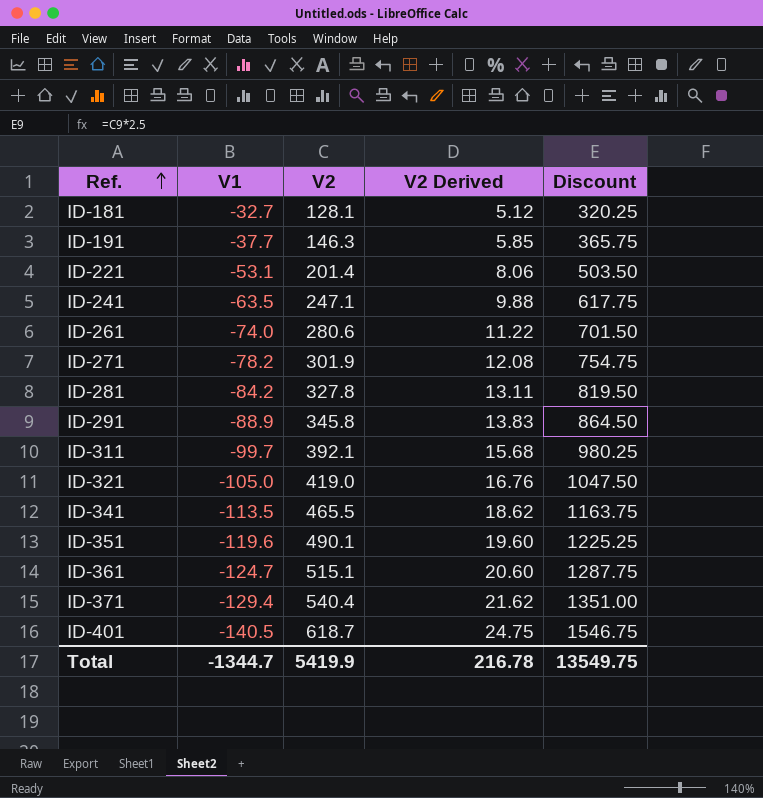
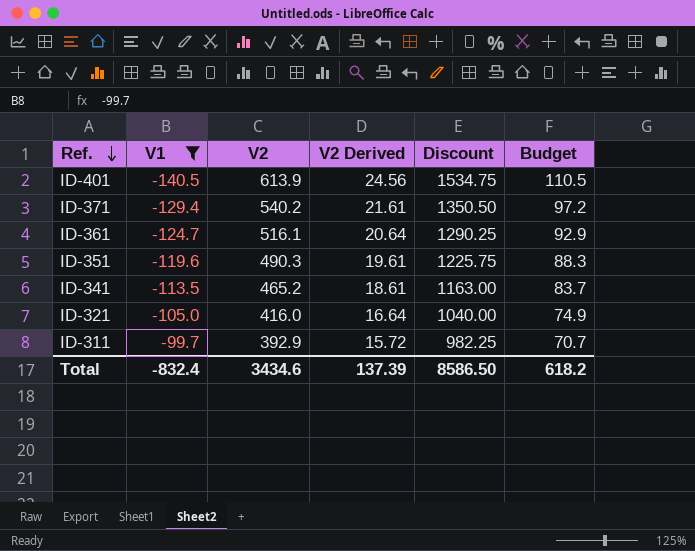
filter: none -> V1 <= -99.7
row order: Ref. ascending -> Ref. descending
column Budget | formula: none -> [V2] * 0.18
ID-401 | V2: 618.7 -> 613.9
ID-401 | V2 Derived: 24.75 -> 24.56
ID-401 | Discount: 1546.75 -> 1534.75
ID-371 | V2: 540.4 -> 540.2
ID-371 | V2 Derived: 21.62 -> 21.61
ID-371 | Discount: 1351.00 -> 1350.50
ID-361 | V2: 515.1 -> 516.1
ID-361 | V2 Derived: 20.60 -> 20.64
ID-361 | Discount: 1287.75 -> 1290.25
ID-351 | V2: 490.1 -> 490.3
ID-351 | V2 Derived: 19.60 -> 19.61
ID-351 | Discount: 1225.25 -> 1225.75
ID-341 | V2: 465.5 -> 465.2
ID-341 | V2 Derived: 18.62 -> 18.61
ID-341 | Discount: 1163.75 -> 1163.00
ID-321 | V2: 419.0 -> 416.0
ID-321 | V2 Derived: 16.76 -> 16.64
ID-321 | Discount: 1047.50 -> 1040.00
ID-311 | V2: 392.1 -> 392.9
ID-311 | V2 Derived: 15.68 -> 15.72
ID-311 | Discount: 980.25 -> 982.25
Total | V1: -1344.7 -> -832.4
Total | V2: 5419.9 -> 3434.6
Total | V2 Derived: 216.78 -> 137.39
Total | Discount: 13549.75 -> 8586.50

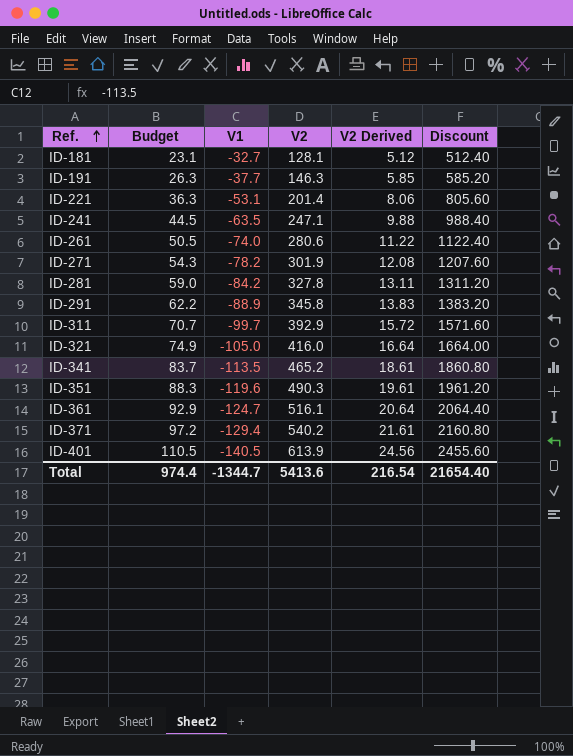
filter: V1 <= -99.7 -> none
row order: Ref. descending -> Ref. ascending
column Budget | position: 6 -> 2
column Discount | formula: [V2] * 2.5 -> [V2] * 4
Total | Budget: 618.2 -> 974.4
Total | V1: -832.4 -> -1344.7
Total | V2: 3434.6 -> 5413.6
Total | V2 Derived: 137.39 -> 216.54
Total | Discount: 8586.50 -> 21654.40

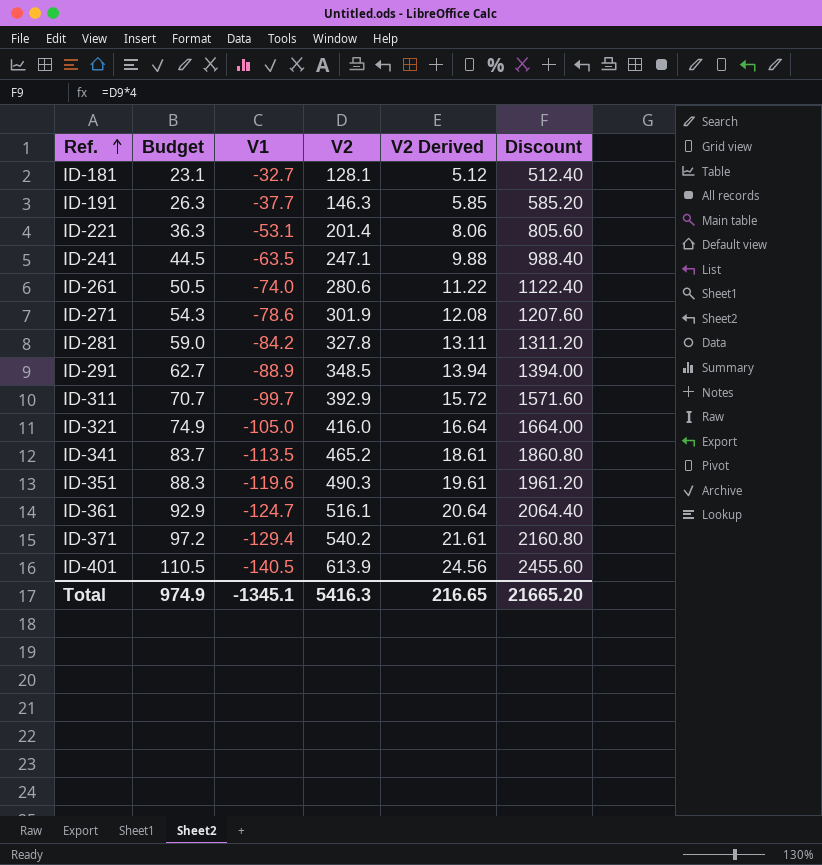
ID-271 | V1: -78.2 -> -78.6
ID-291 | Budget: 62.2 -> 62.7
ID-291 | V2: 345.8 -> 348.5
ID-291 | V2 Derived: 13.83 -> 13.94
ID-291 | Discount: 1383.20 -> 1394.00
Total | Budget: 974.4 -> 974.9
Total | V1: -1344.7 -> -1345.1
Total | V2: 5413.6 -> 5416.3
Total | V2 Derived: 216.54 -> 216.65
Total | Discount: 21654.40 -> 21665.20

